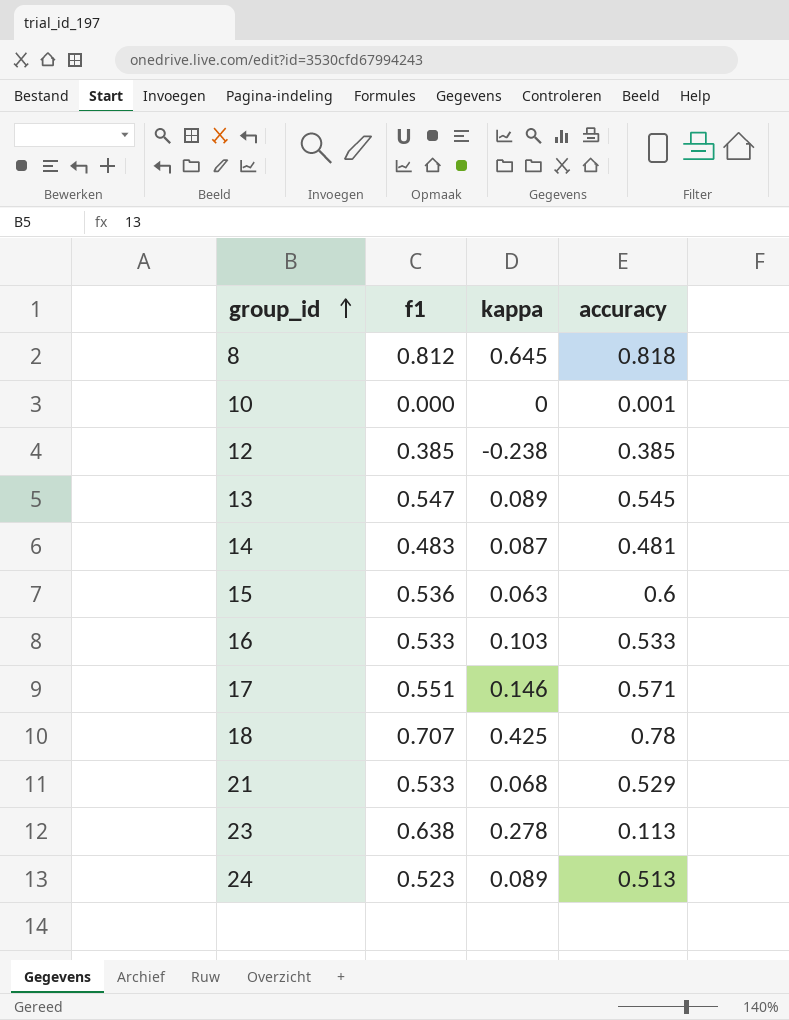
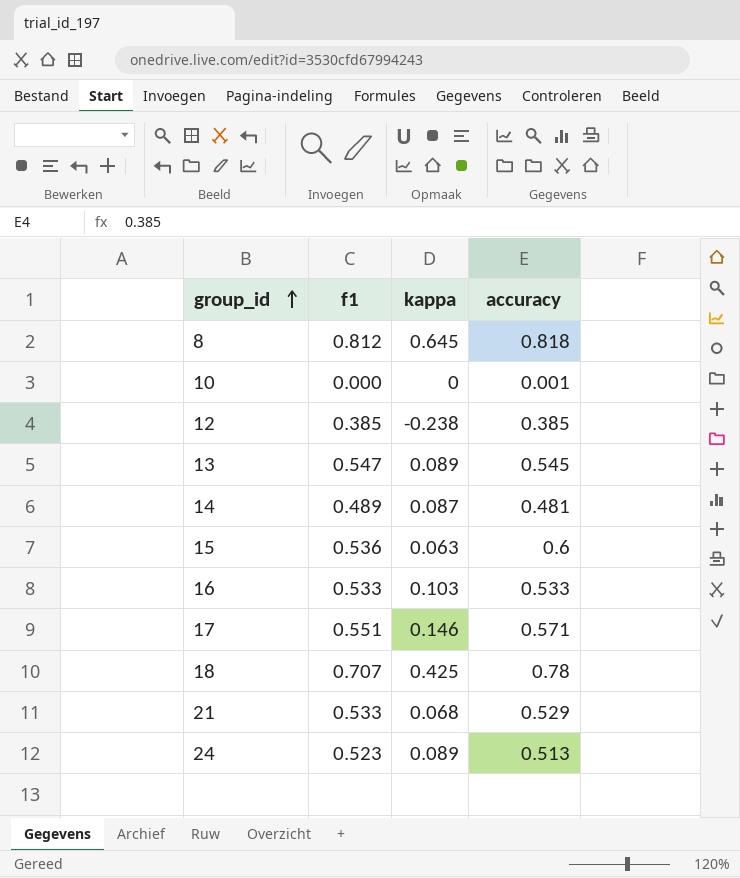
row 23: 0.638 | 0.278 | 0.113 -> none
14 | f1: 0.483 -> 0.489

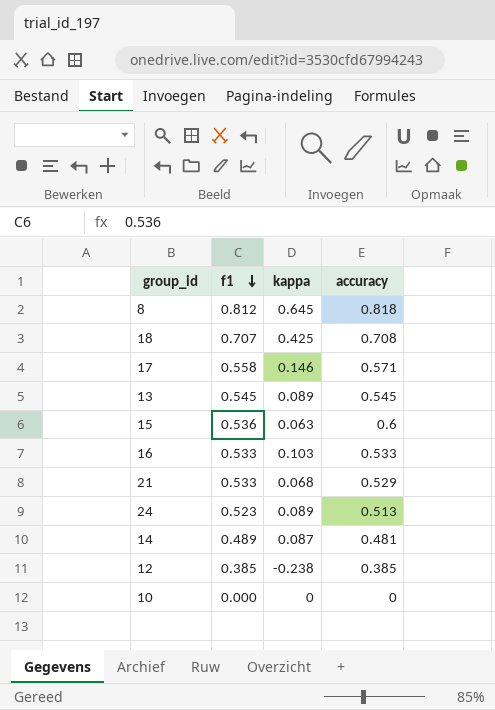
row order: group_id ascending -> f1 descending
18 | accuracy: 0.78 -> 0.708
17 | f1: 0.551 -> 0.558
13 | f1: 0.547 -> 0.545
10 | accuracy: 0.001 -> 0

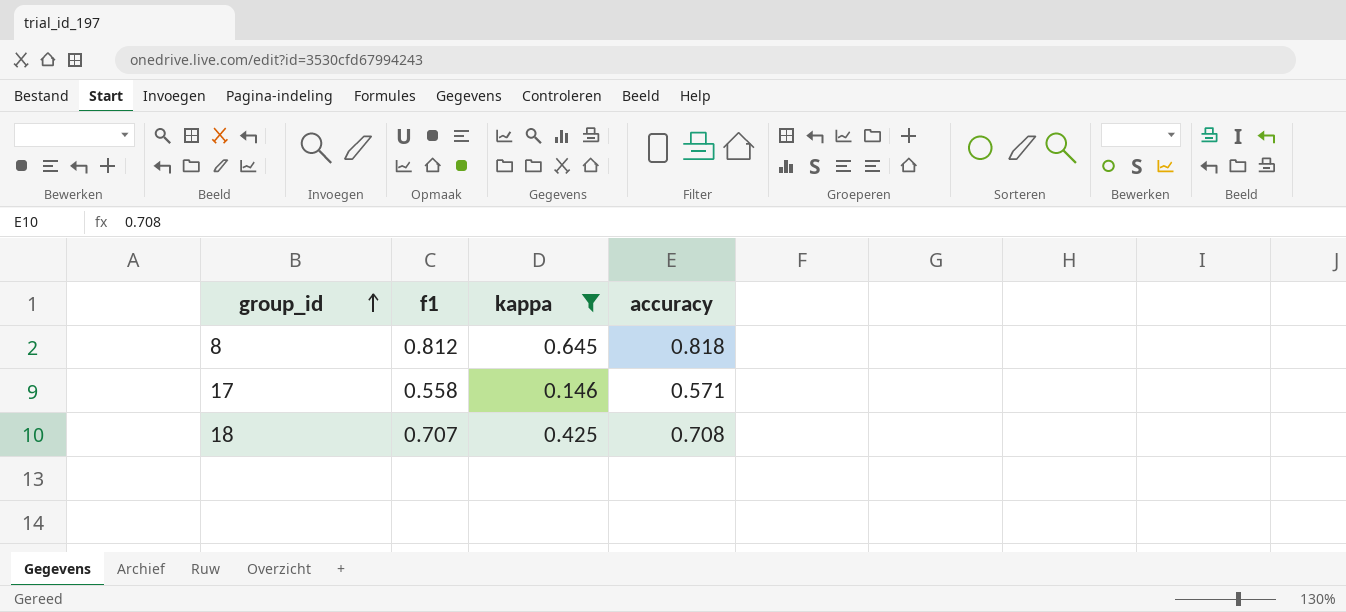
filter: none -> kappa >= 0.146
row order: f1 descending -> group_id ascending

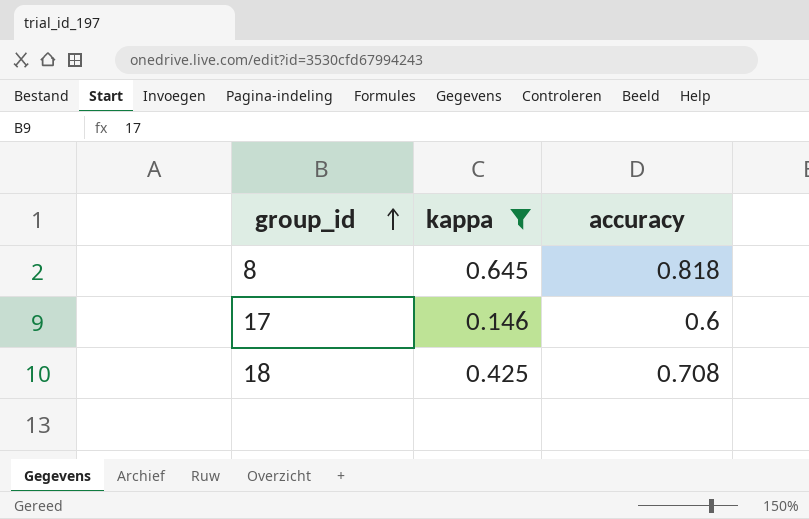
column f1 | position: 2 -> none
17 | accuracy: 0.571 -> 0.6

